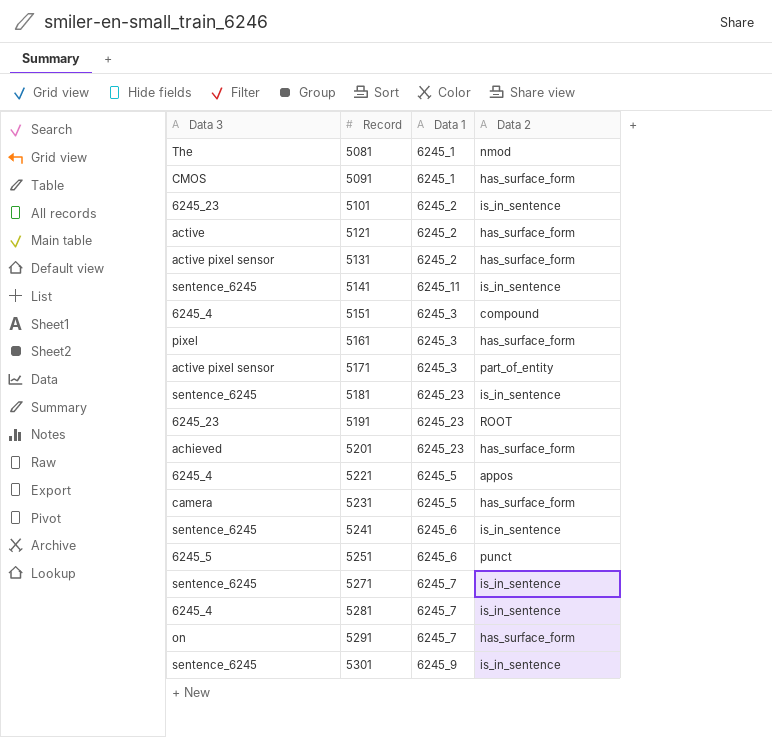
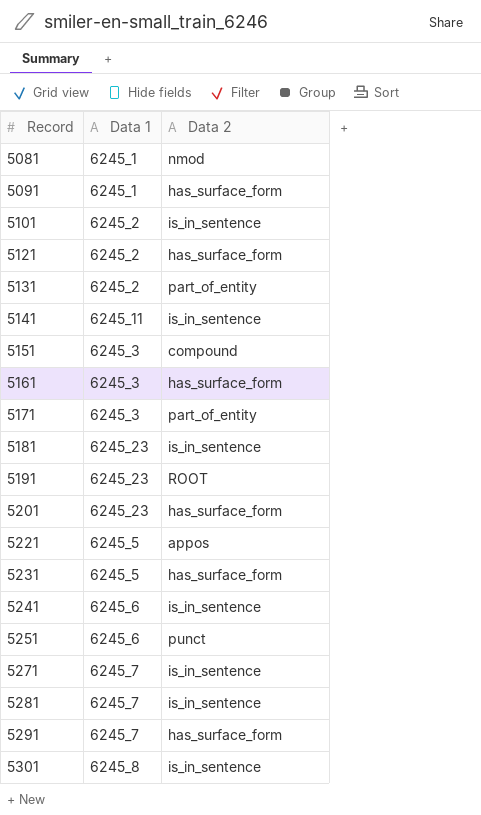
column Data 3 | position: 1 -> none
5131 | Data 2: has_surface_form -> part_of_entity
5301 | Data 1: 6245_9 -> 6245_8

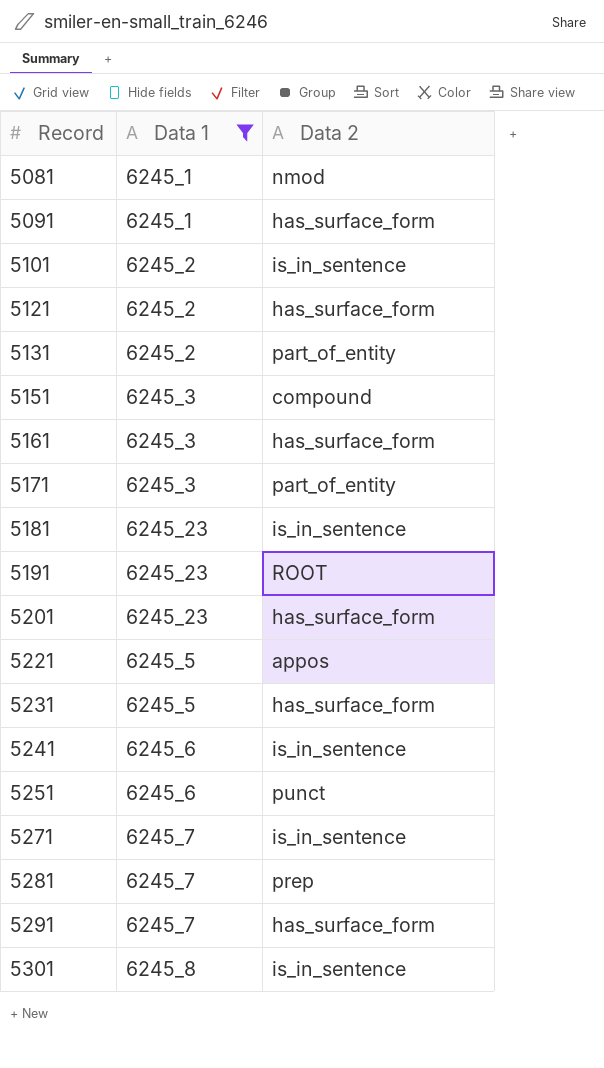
filter: none -> Data 1 != 6245_11
5281 | Data 2: is_in_sentence -> prep

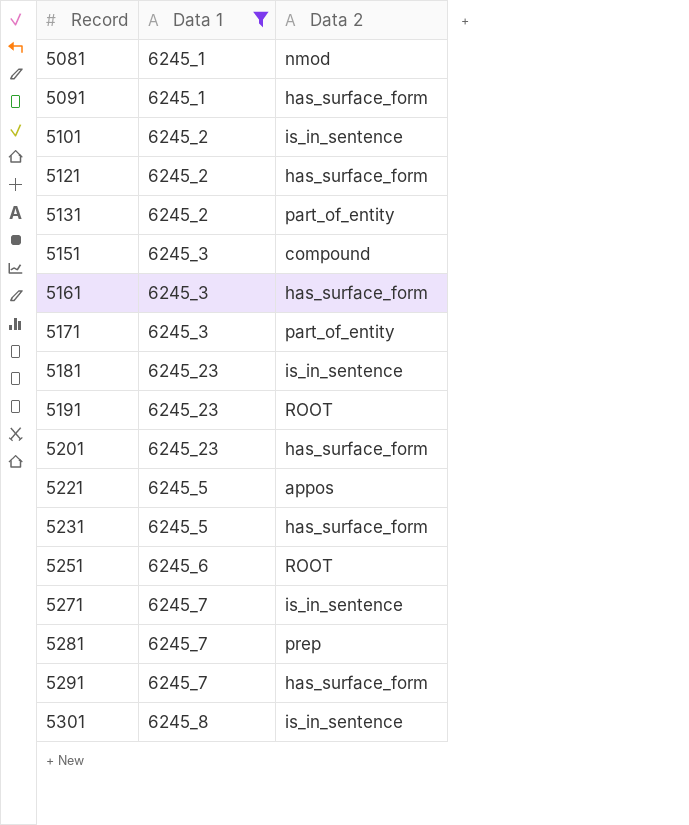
row 5241: 6245_6 | is_in_sentence -> none
5251 | Data 2: punct -> ROOT

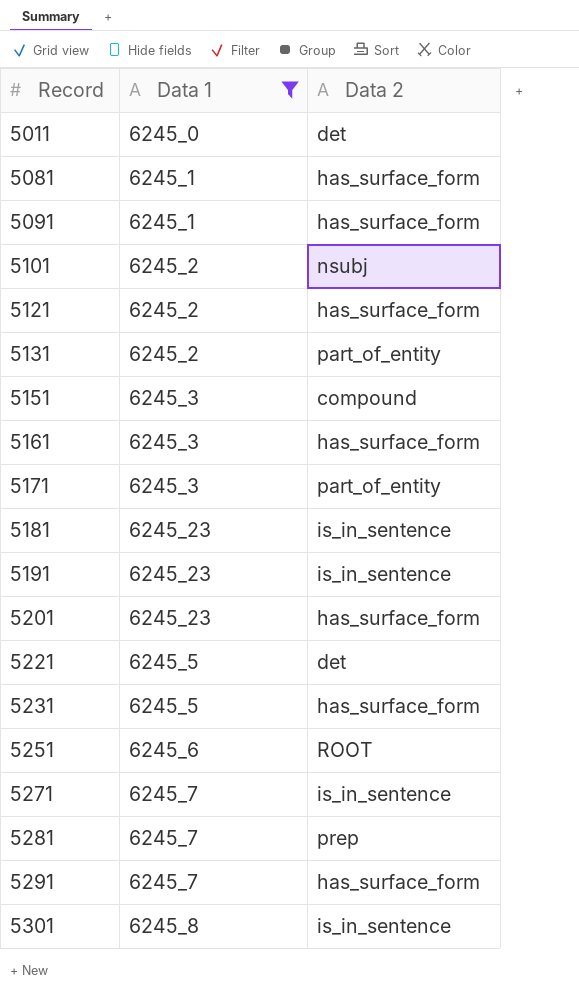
row 5011: none -> 6245_0 | det
5081 | Data 2: nmod -> has_surface_form
5101 | Data 2: is_in_sentence -> nsubj
5191 | Data 2: ROOT -> is_in_sentence
5221 | Data 2: appos -> det

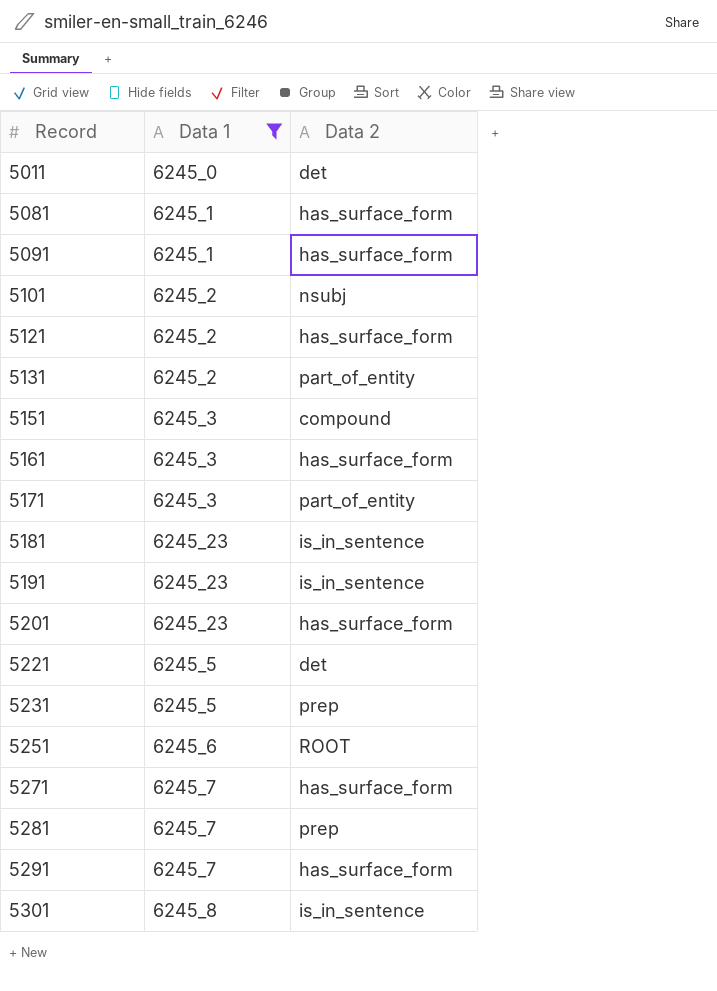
5231 | Data 2: has_surface_form -> prep
5271 | Data 2: is_in_sentence -> has_surface_form

